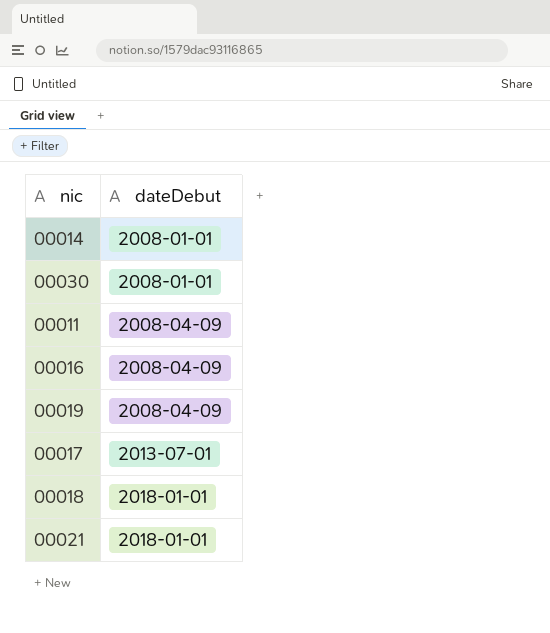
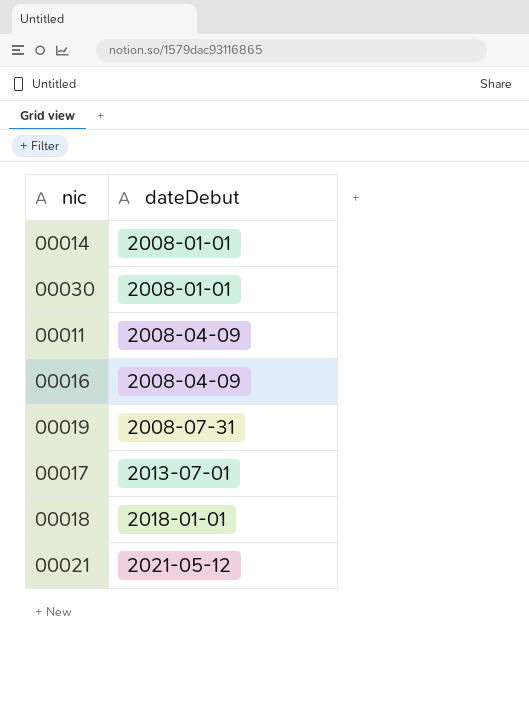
00019 | dateDebut: 2008-04-09 -> 2008-07-31
00021 | dateDebut: 2018-01-01 -> 2021-05-12

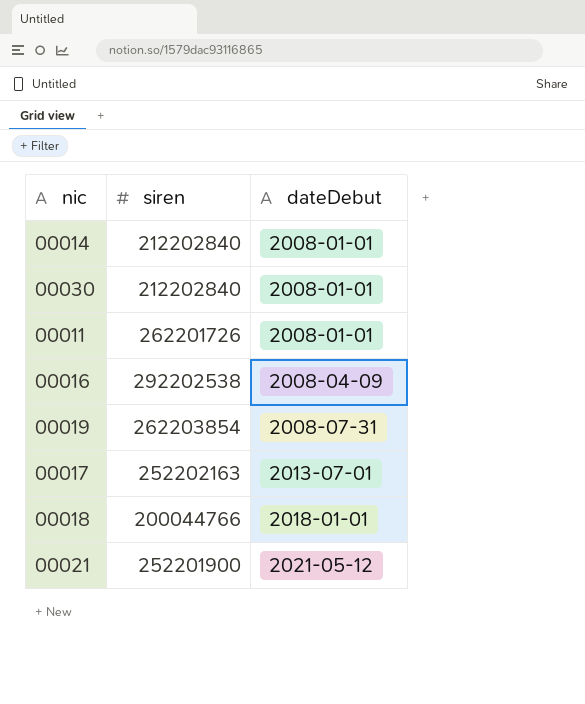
column siren | position: none -> 2
00011 | dateDebut: 2008-04-09 -> 2008-01-01

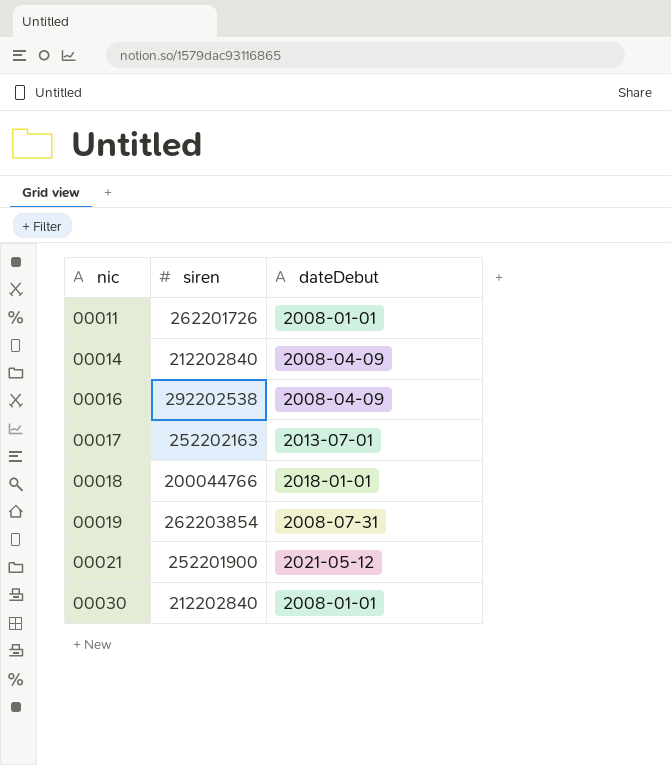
row order: dateDebut ascending -> nic ascending
00014 | dateDebut: 2008-01-01 -> 2008-04-09

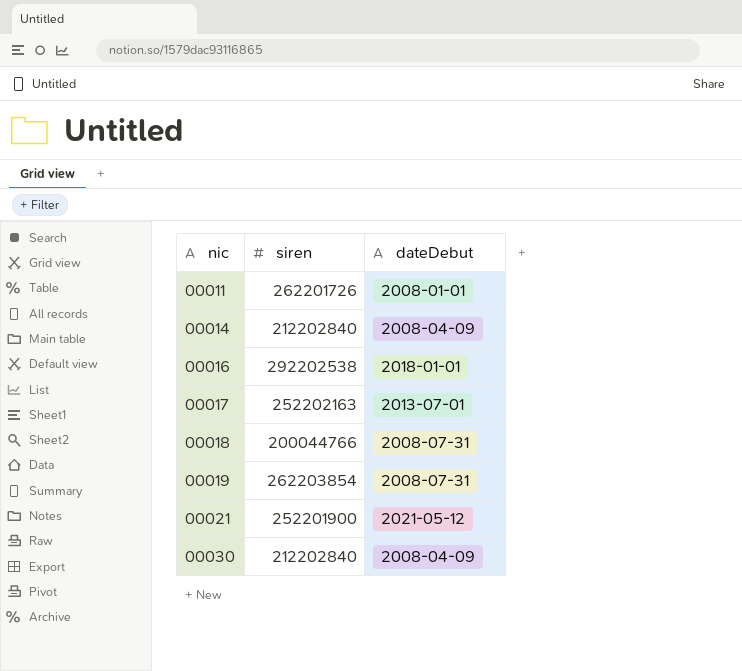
00016 | dateDebut: 2008-04-09 -> 2018-01-01
00018 | dateDebut: 2018-01-01 -> 2008-07-31
00030 | dateDebut: 2008-01-01 -> 2008-04-09

